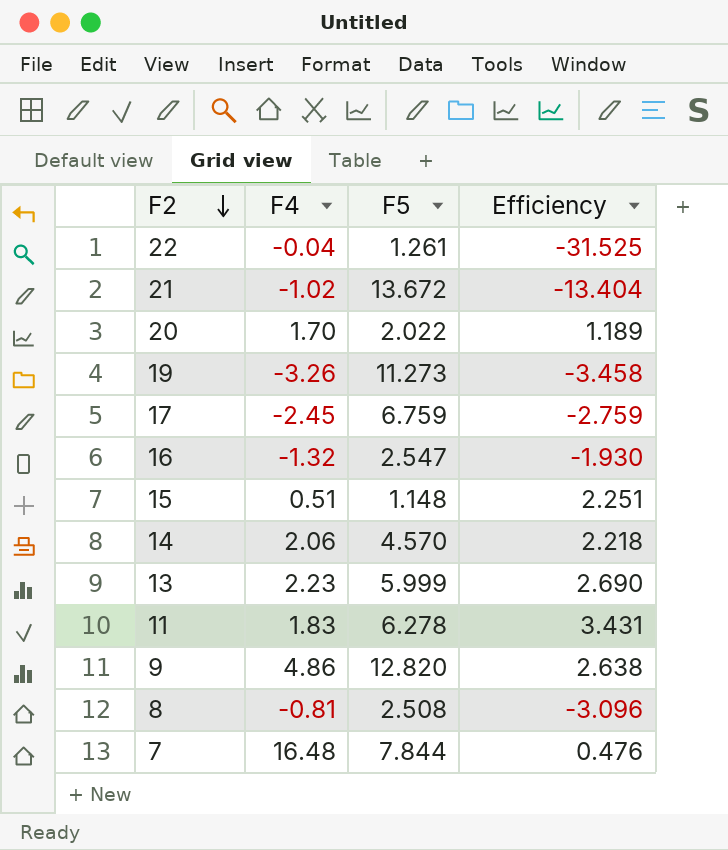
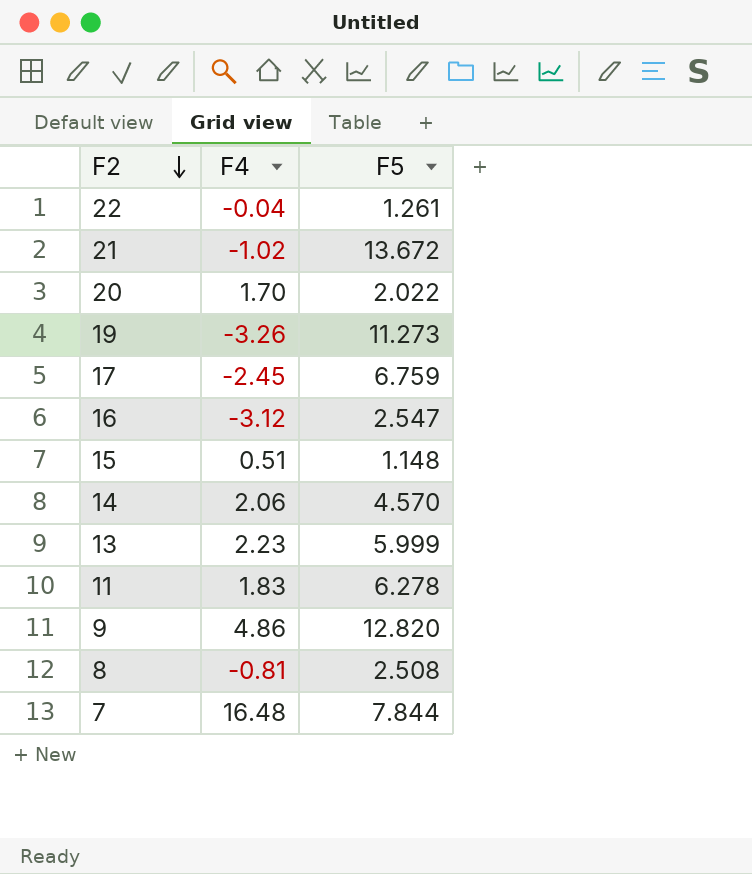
column Efficiency | formula: [F5] / [F4] -> none
16 | F4: -1.32 -> -3.12

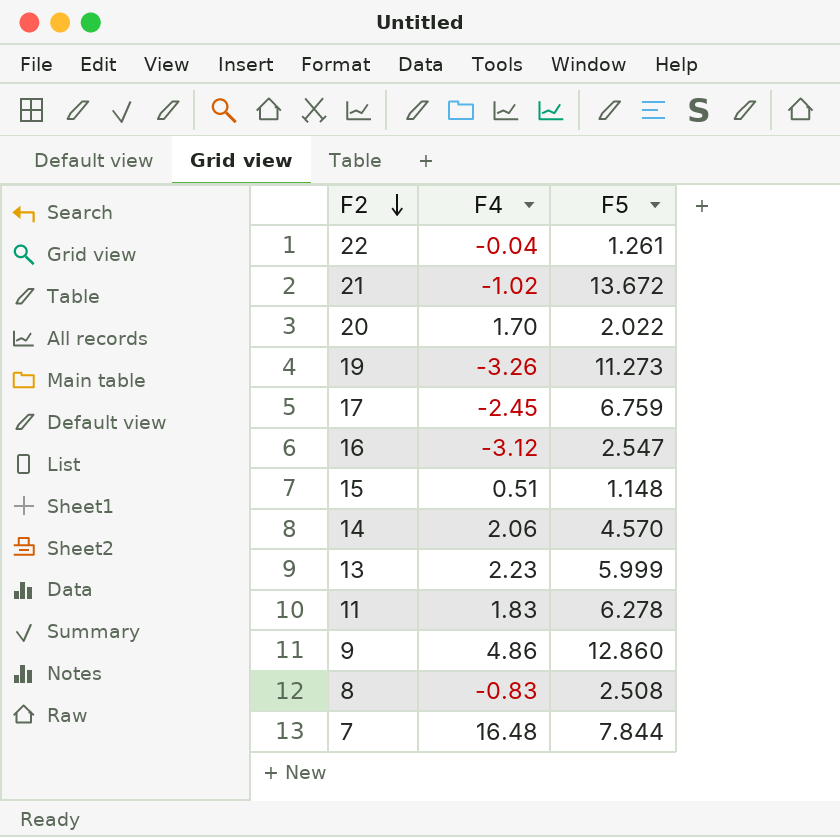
9 | F5: 12.820 -> 12.860
8 | F4: -0.81 -> -0.83

